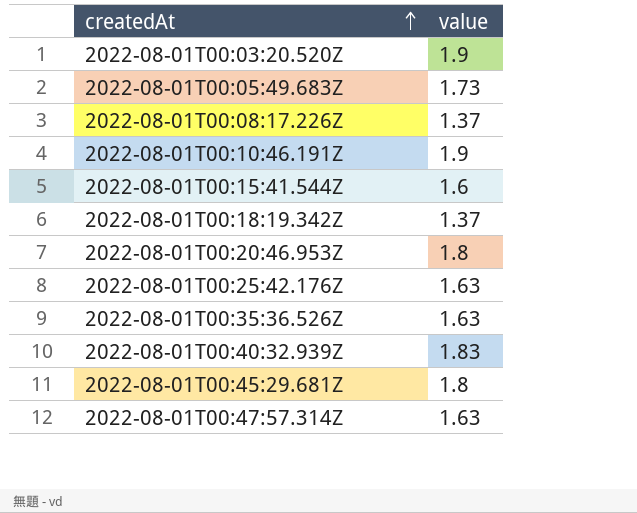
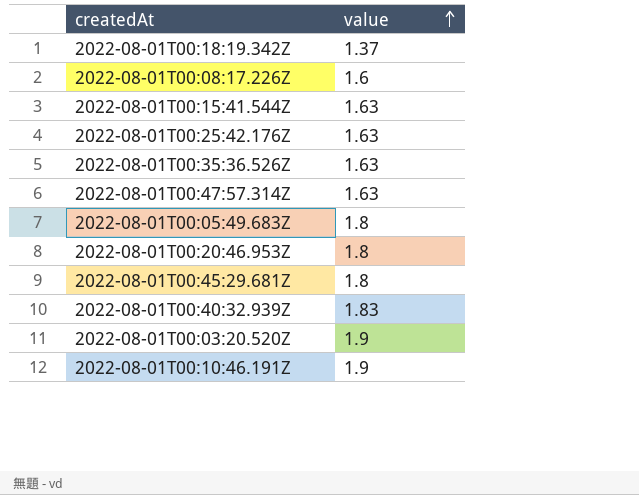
row order: createdAt ascending -> value ascending
2022-08-01T00:08:17.226Z | value: 1.37 -> 1.6
2022-08-01T00:15:41.544Z | value: 1.6 -> 1.63
2022-08-01T00:05:49.683Z | value: 1.73 -> 1.8

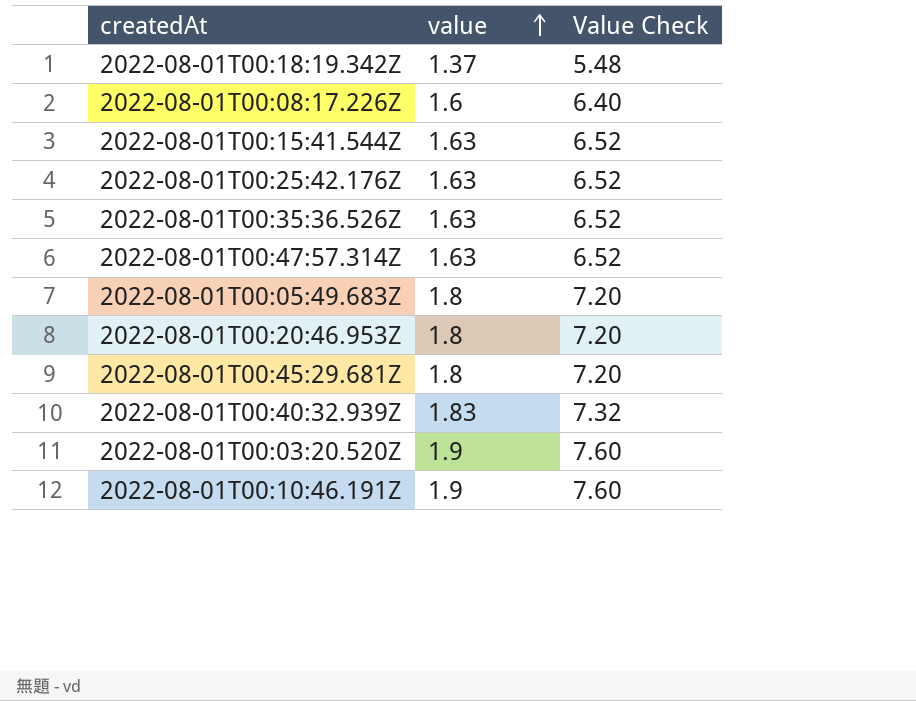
column Value Check | formula: none -> [value] * 4

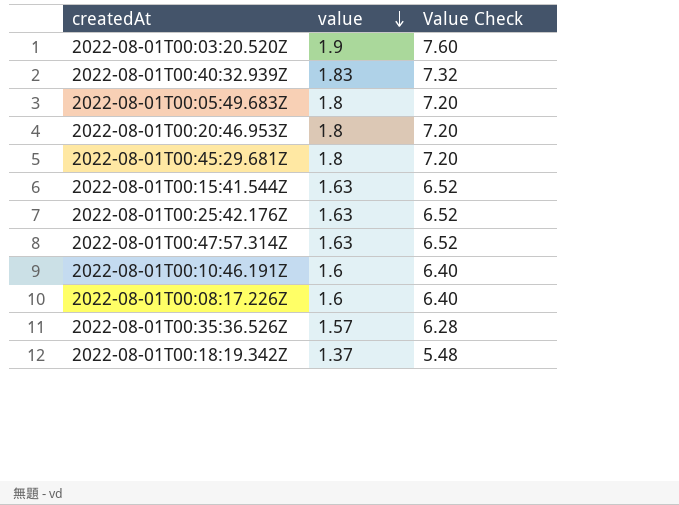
row order: value ascending -> value descending
2022-08-01T00:10:46.191Z | value: 1.9 -> 1.6
2022-08-01T00:10:46.191Z | Value Check: 7.60 -> 6.40
2022-08-01T00:35:36.526Z | value: 1.63 -> 1.57
2022-08-01T00:35:36.526Z | Value Check: 6.52 -> 6.28

